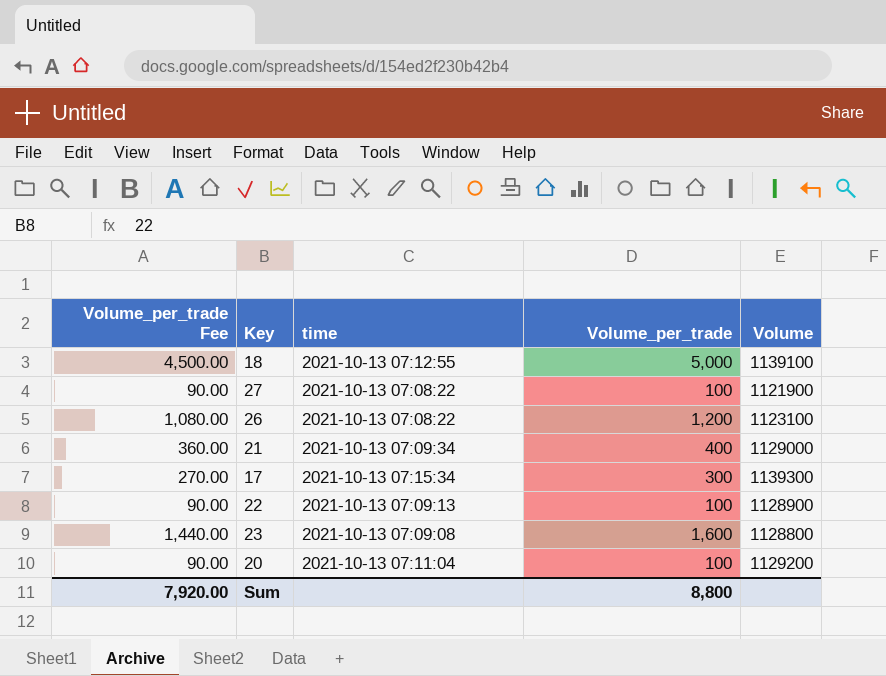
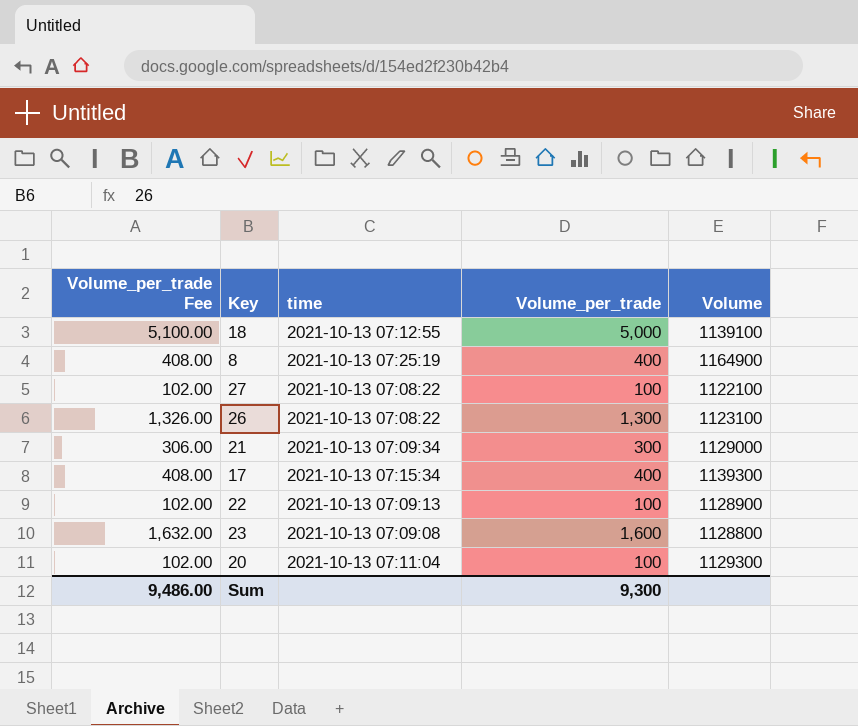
column Volume_per_trade Fee | formula: [Volume_per_trade] * 0.9 -> [Volume_per_trade] * 1.02
row 8: none -> 408.00 | 2021-10-13 07:25:19 | 400 | 1164900
27 | Volume: 1121900 -> 1122100
26 | Volume_per_trade: 1,200 -> 1,300
21 | Volume_per_trade: 400 -> 300
17 | Volume_per_trade: 300 -> 400
20 | Volume: 1129200 -> 1129300
Sum | Volume_per_trade Fee: 7,920.00 -> 9,486.00
Sum | Volume_per_trade: 8,800 -> 9,300

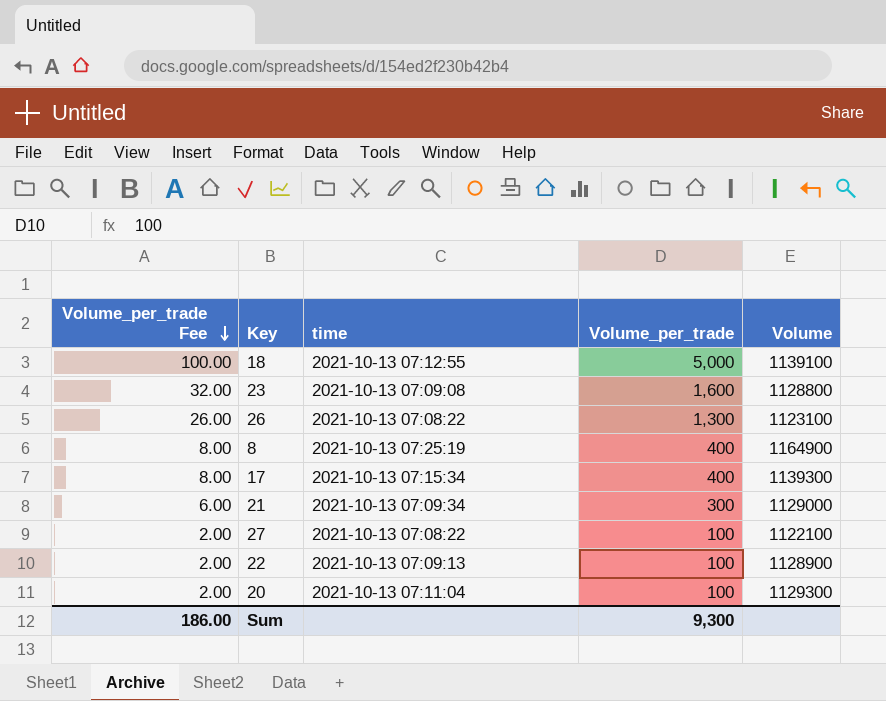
row order: none -> Volume_per_trade Fee descending
column Volume_per_trade Fee | formula: [Volume_per_trade] * 1.02 -> [Volume_per_trade] * 0.02
Sum | Volume_per_trade Fee: 9,486.00 -> 186.00

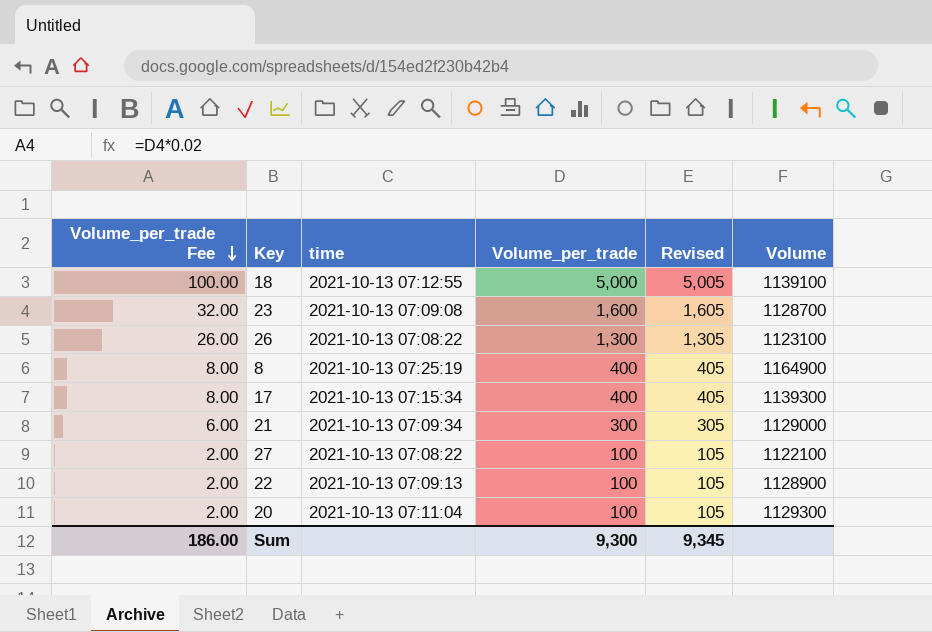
column Revised | formula: none -> [Volume_per_trade] + 5
23 | Volume: 1128800 -> 1128700

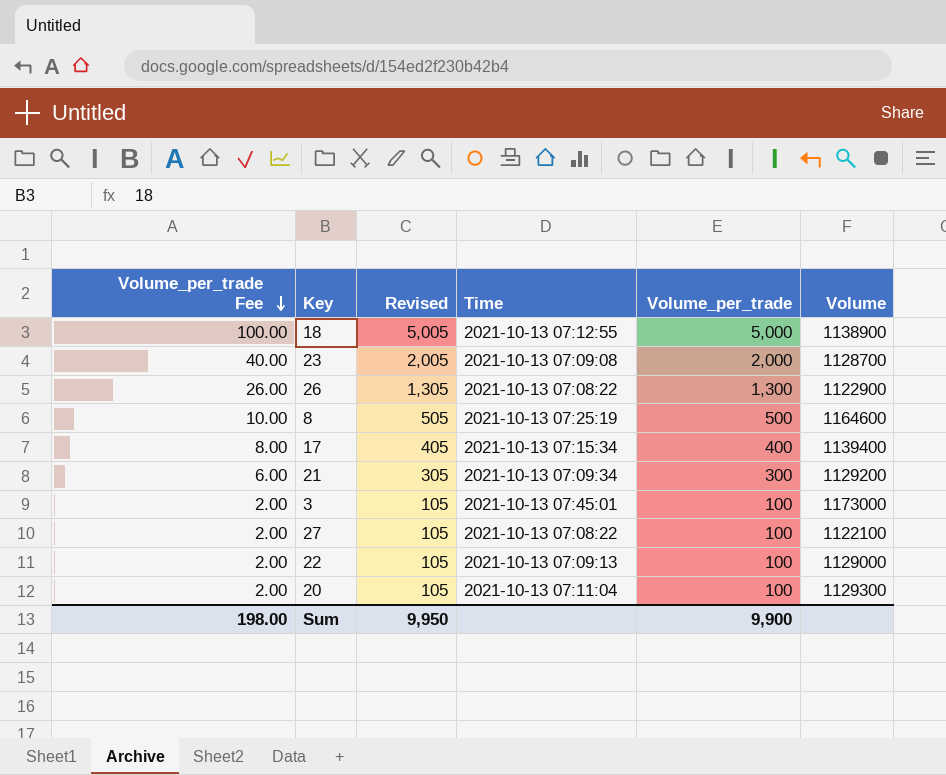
column Revised | position: 5 -> 3
column name: time -> Time
18 | Volume: 1139100 -> 1138900
23 | Volume_per_trade Fee: 32.00 -> 40.00
23 | Revised: 1,605 -> 2,005
23 | Volume_per_trade: 1,600 -> 2,000
26 | Volume: 1123100 -> 1122900
8 | Volume_per_trade Fee: 8.00 -> 10.00
8 | Revised: 405 -> 505
8 | Volume_per_trade: 400 -> 500
8 | Volume: 1164900 -> 1164600
17 | Volume: 1139300 -> 1139400
21 | Volume: 1129000 -> 1129200
row 3: none -> 2.00 | 105 | 2021-10-13 07:45:01 | 100 | 1173000
22 | Volume: 1128900 -> 1129000
Sum | Volume_per_trade Fee: 186.00 -> 198.00
Sum | Revised: 9,345 -> 9,950
Sum | Volume_per_trade: 9,300 -> 9,900

